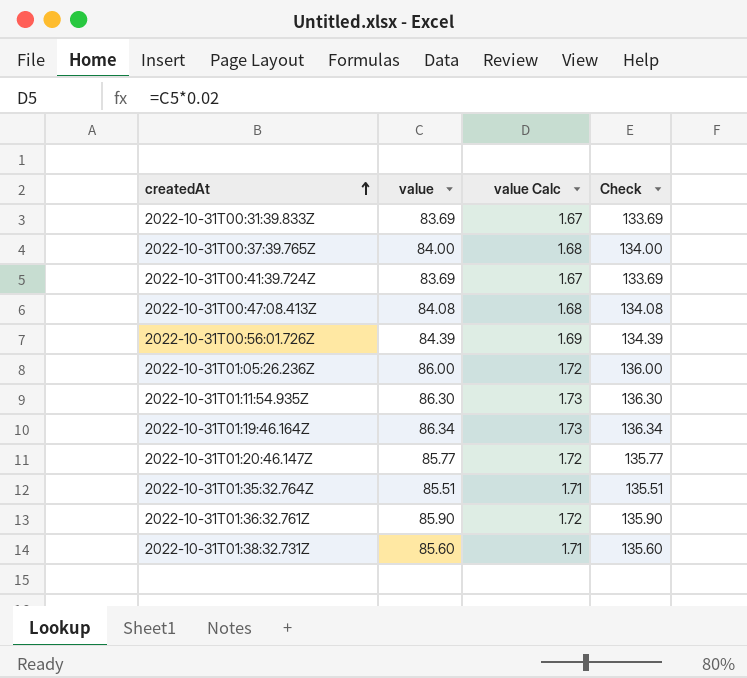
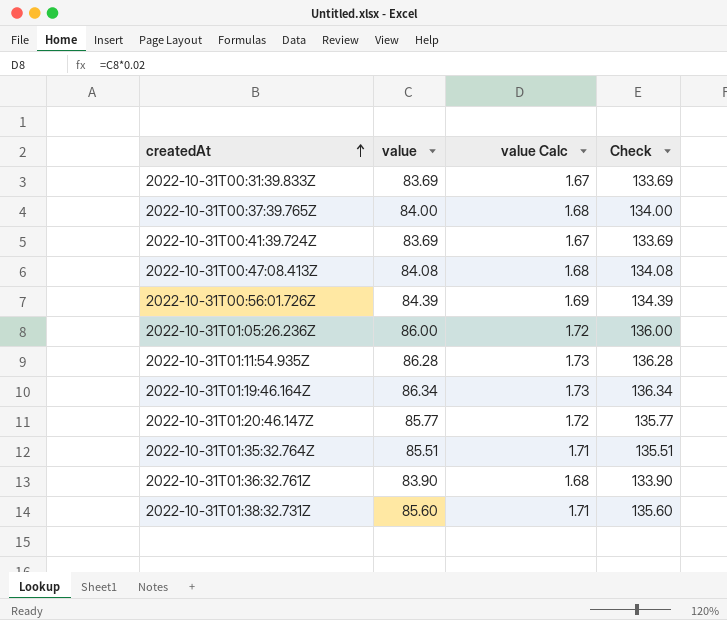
2022-10-31T01:11:54.935Z | value: 86.30 -> 86.28
2022-10-31T01:11:54.935Z | Check: 136.30 -> 136.28
2022-10-31T01:36:32.761Z | value: 85.90 -> 83.90
2022-10-31T01:36:32.761Z | value Calc: 1.72 -> 1.68
2022-10-31T01:36:32.761Z | Check: 135.90 -> 133.90

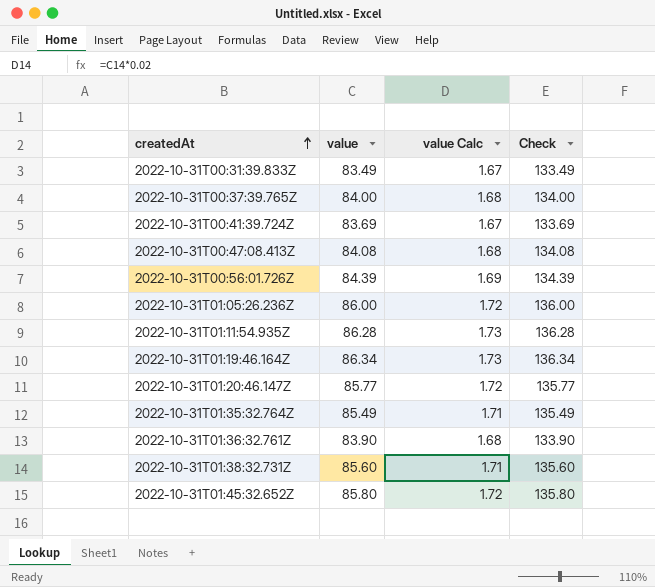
2022-10-31T00:31:39.833Z | value: 83.69 -> 83.49
2022-10-31T00:31:39.833Z | Check: 133.69 -> 133.49
2022-10-31T01:35:32.764Z | value: 85.51 -> 85.49
2022-10-31T01:35:32.764Z | Check: 135.51 -> 135.49
row 2022-10-31T01:45:32.652Z: none -> 85.80 | 1.72 | 135.80

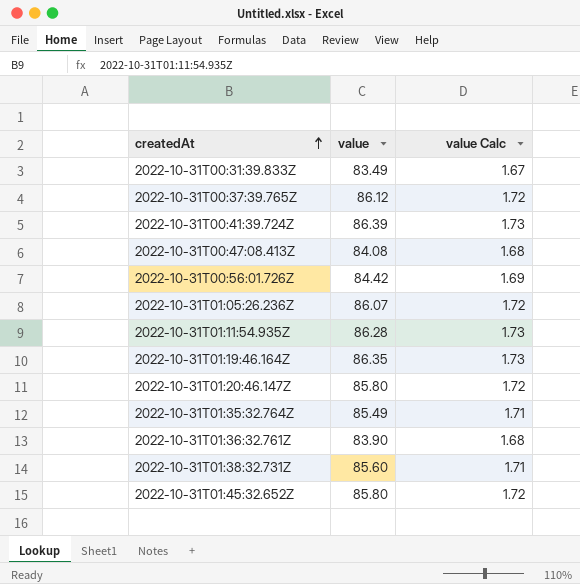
column Check | formula: [value] + 50 -> none
2022-10-31T00:37:39.765Z | value: 84.00 -> 86.12
2022-10-31T00:37:39.765Z | value Calc: 1.68 -> 1.72
2022-10-31T00:41:39.724Z | value: 83.69 -> 86.39
2022-10-31T00:41:39.724Z | value Calc: 1.67 -> 1.73
2022-10-31T00:56:01.726Z | value: 84.39 -> 84.42
2022-10-31T01:05:26.236Z | value: 86.00 -> 86.07
2022-10-31T01:19:46.164Z | value: 86.34 -> 86.35
2022-10-31T01:20:46.147Z | value: 85.77 -> 85.80

